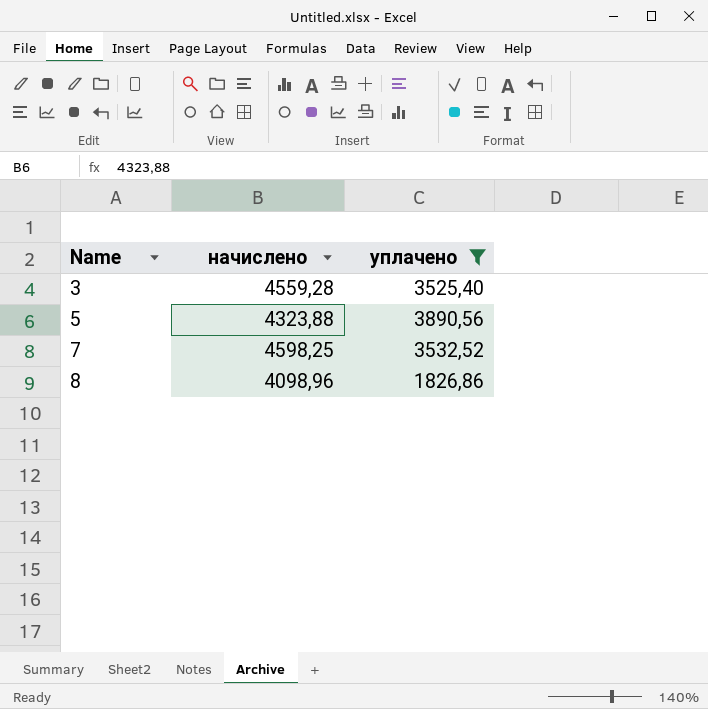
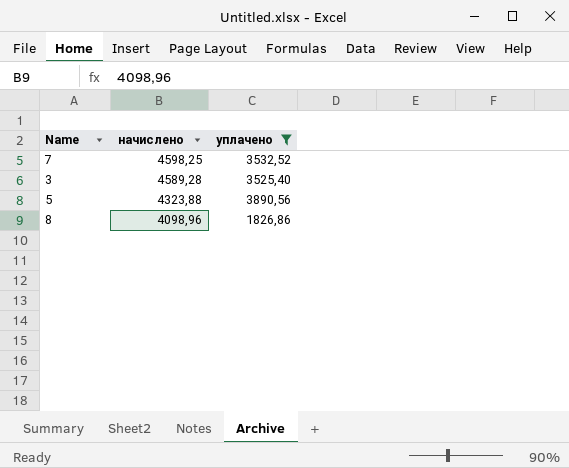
row order: Name ascending -> начислено descending
3 | начислено: 4559,28 -> 4589,28

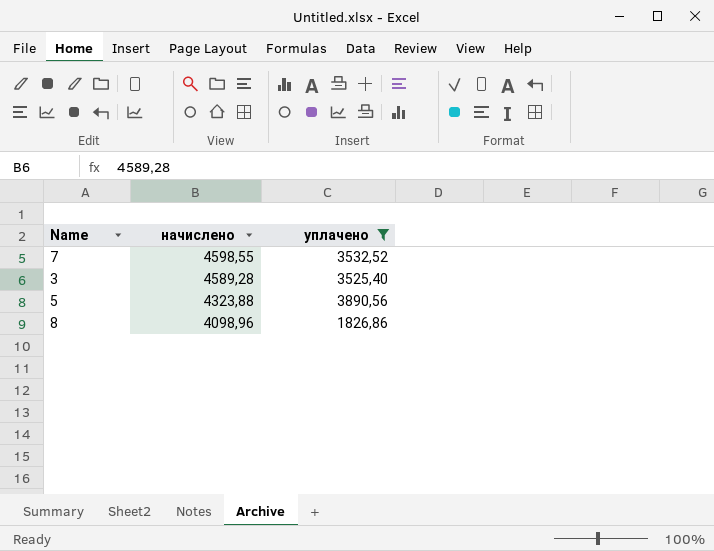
7 | начислено: 4598,25 -> 4598,55

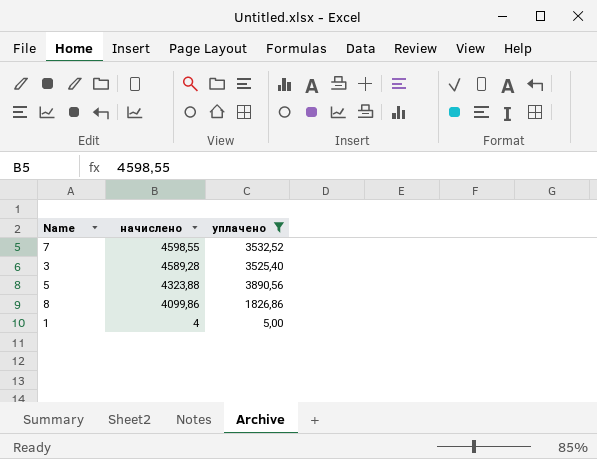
8 | начислено: 4098,96 -> 4099,86
row 1: none -> 4 | 5,00

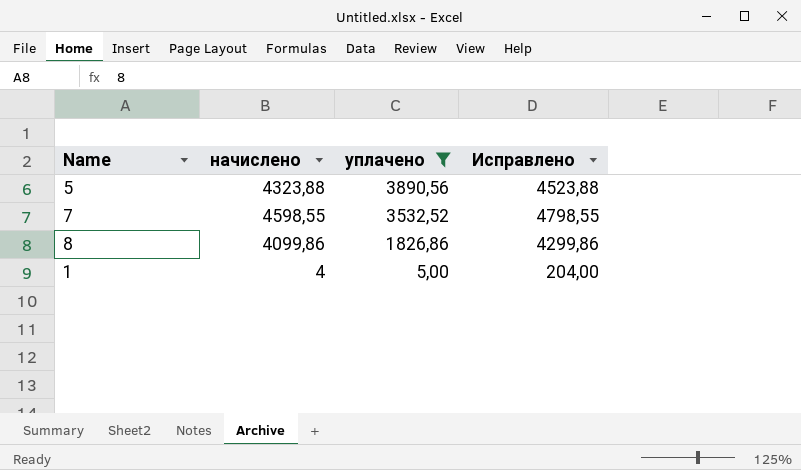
row order: начислено descending -> уплачено descending
column Исправлено | formula: none -> [начислено] + 200
row 3: 4589,28 | 3525,40 -> none

